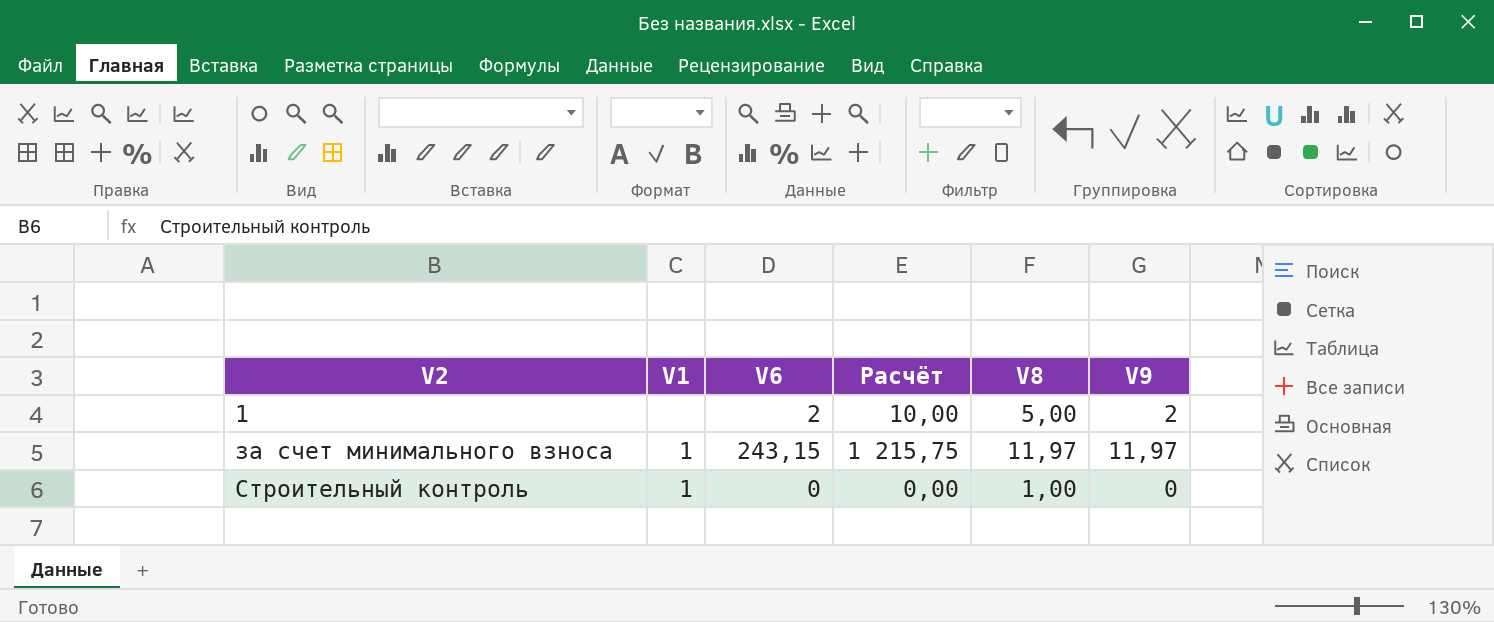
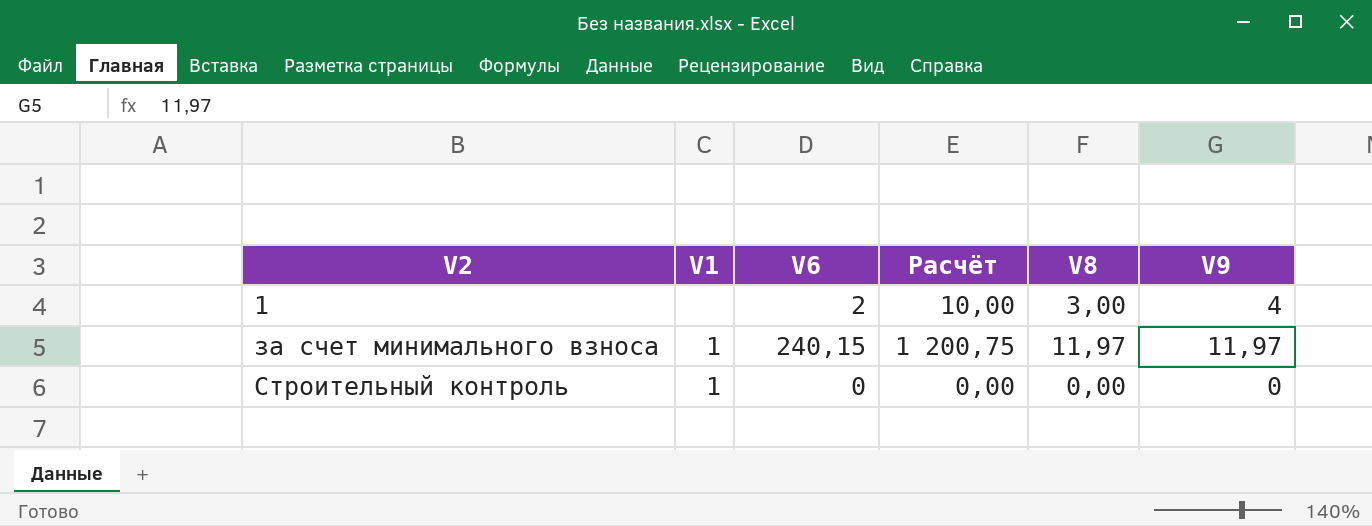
1 | V8: 5,00 -> 3,00
1 | V9: 2 -> 4
за счет минимального взноса | V6: 243,15 -> 240,15
за счет минимального взноса | Расчёт: 1 215,75 -> 1 200,75
Строительный контроль | V8: 1,00 -> 0,00

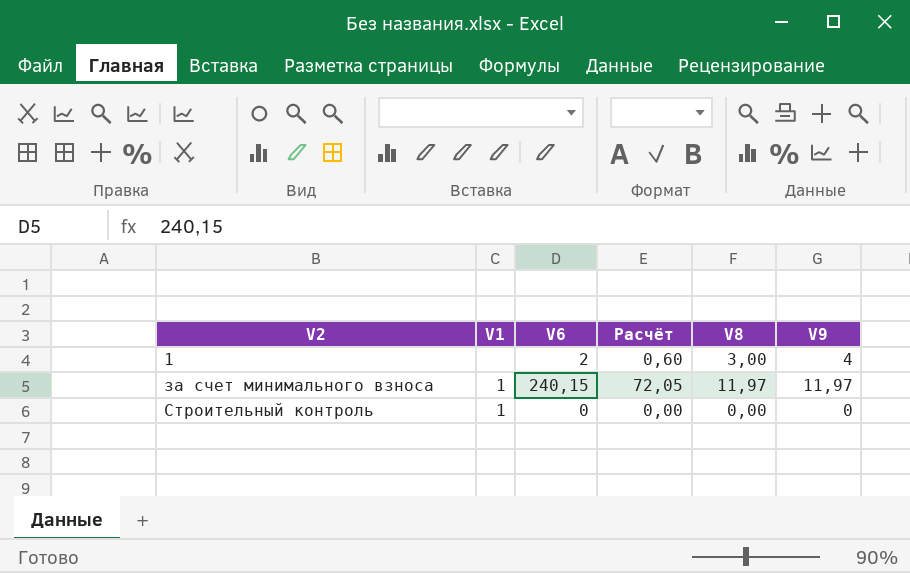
column Расчёт | formula: [V6] * 5 -> [V6] * 0,3

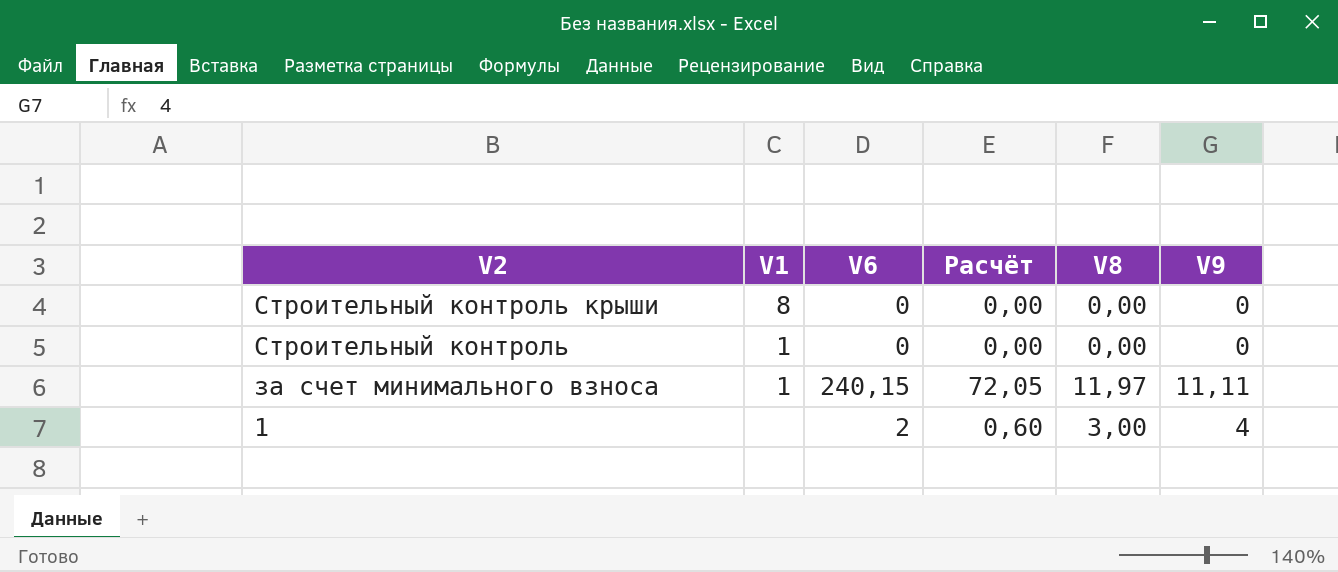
row order: V2 ascending -> V2 descending
row Строительный контроль крыши: none -> 8 | 0 | 0,00 | 0,00 | 0
за счет минимального взноса | V9: 11,97 -> 11,11

